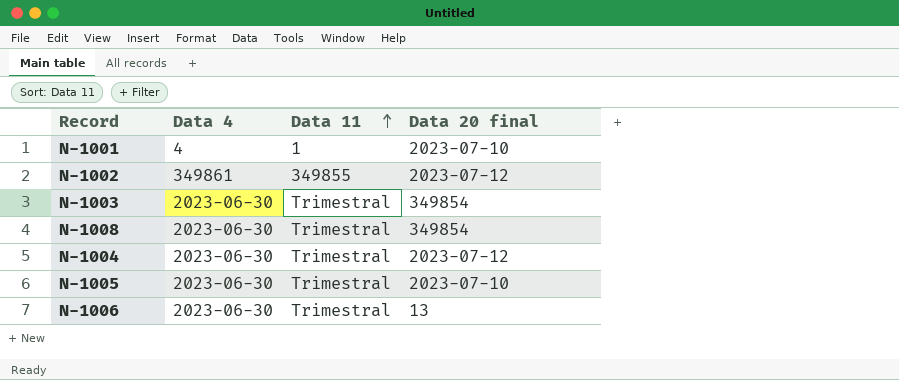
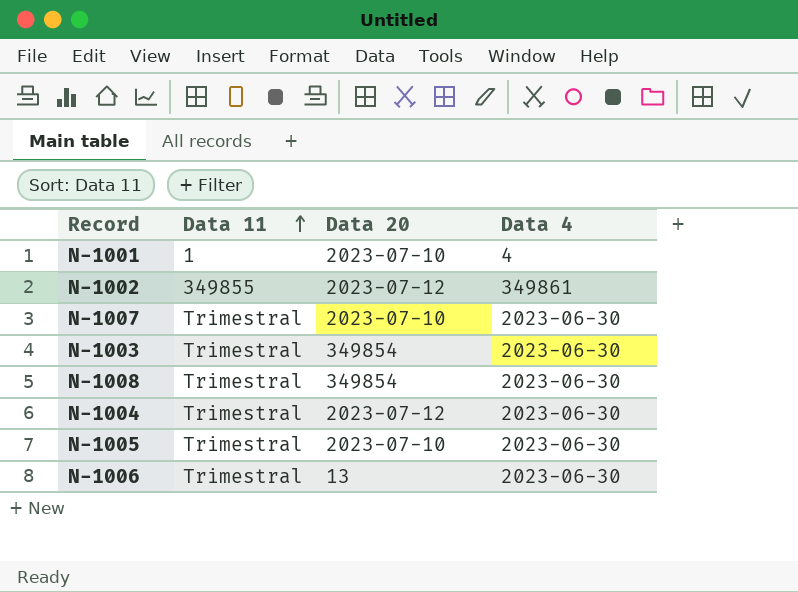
column name: Data 20 final -> Data 20
column Data 4 | position: 2 -> 4
row N-1007: none -> Trimestral | 2023-07-10 | 2023-06-30

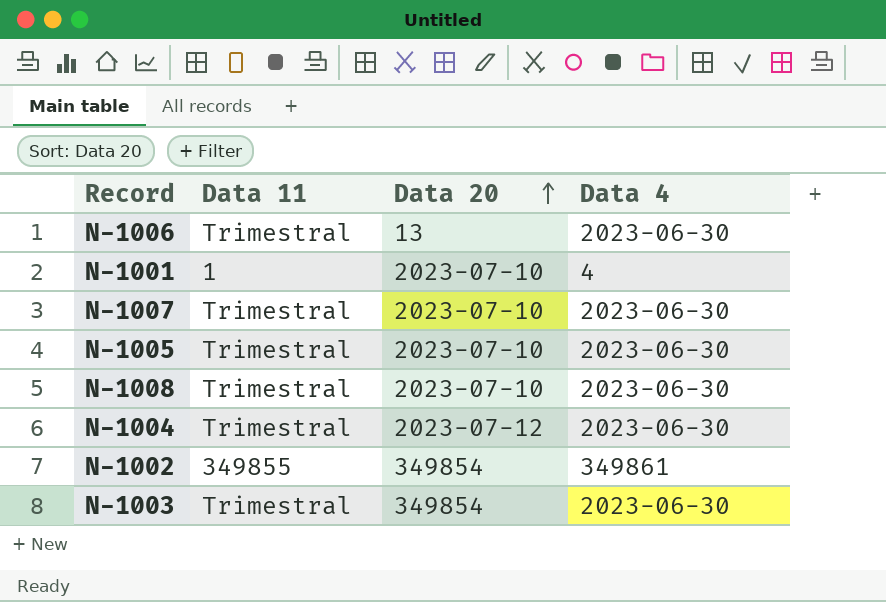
row order: Data 11 ascending -> Data 20 ascending
N-1008 | Data 20: 349854 -> 2023-07-10
N-1002 | Data 20: 2023-07-12 -> 349854

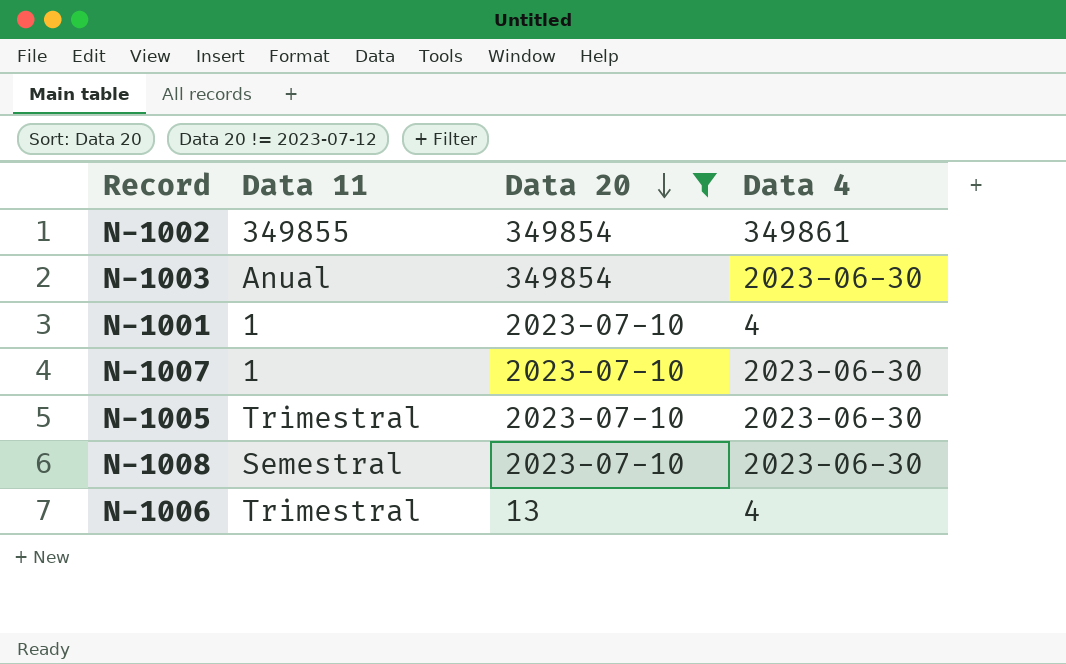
filter: none -> Data 20 != 2023-07-12
row order: Data 20 ascending -> Data 20 descending
N-1003 | Data 11: Trimestral -> Anual
N-1007 | Data 11: Trimestral -> 1
N-1008 | Data 11: Trimestral -> Semestral
N-1006 | Data 4: 2023-06-30 -> 4

